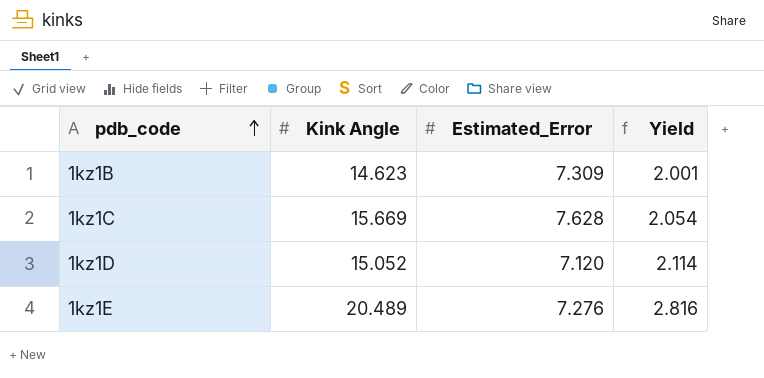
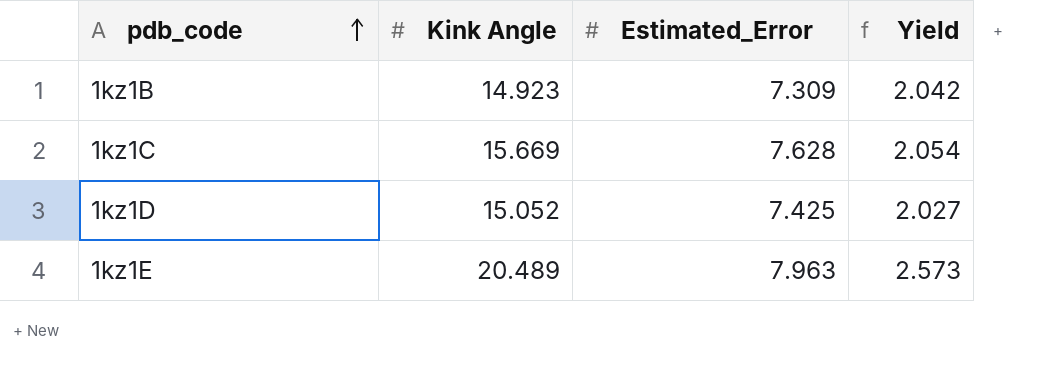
1kz1B | Kink Angle: 14.623 -> 14.923
1kz1B | Yield: 2.001 -> 2.042
1kz1D | Estimated_Error: 7.120 -> 7.425
1kz1D | Yield: 2.114 -> 2.027
1kz1E | Estimated_Error: 7.276 -> 7.963
1kz1E | Yield: 2.816 -> 2.573

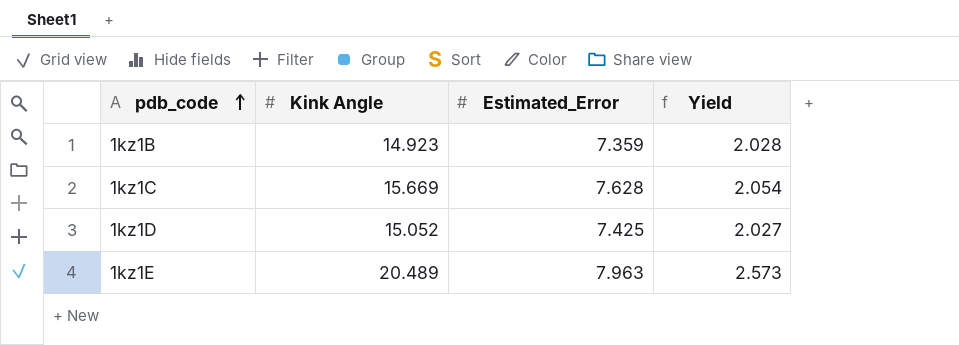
1kz1B | Estimated_Error: 7.309 -> 7.359
1kz1B | Yield: 2.042 -> 2.028

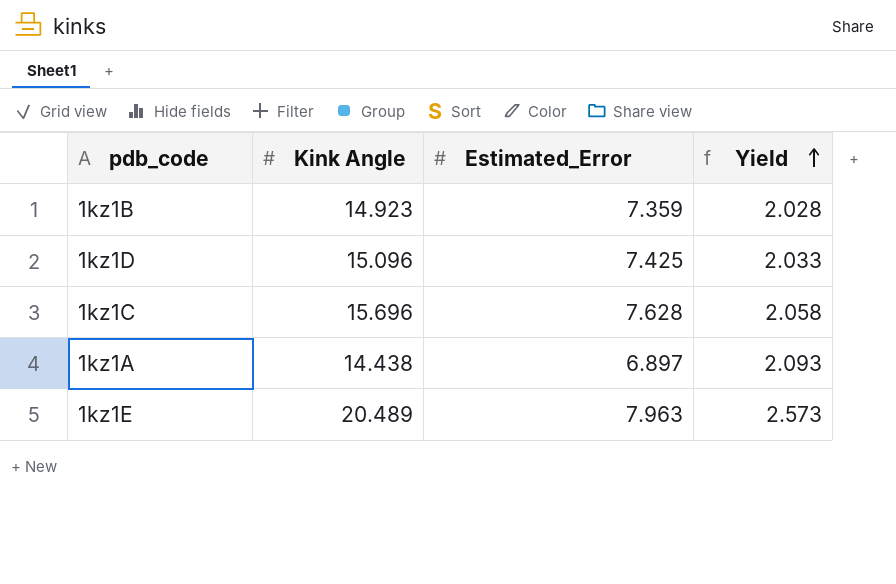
row order: pdb_code ascending -> Yield ascending
1kz1D | Kink Angle: 15.052 -> 15.096
1kz1D | Yield: 2.027 -> 2.033
1kz1C | Kink Angle: 15.669 -> 15.696
1kz1C | Yield: 2.054 -> 2.058
row 1kz1A: none -> 14.438 | 6.897 | 2.093

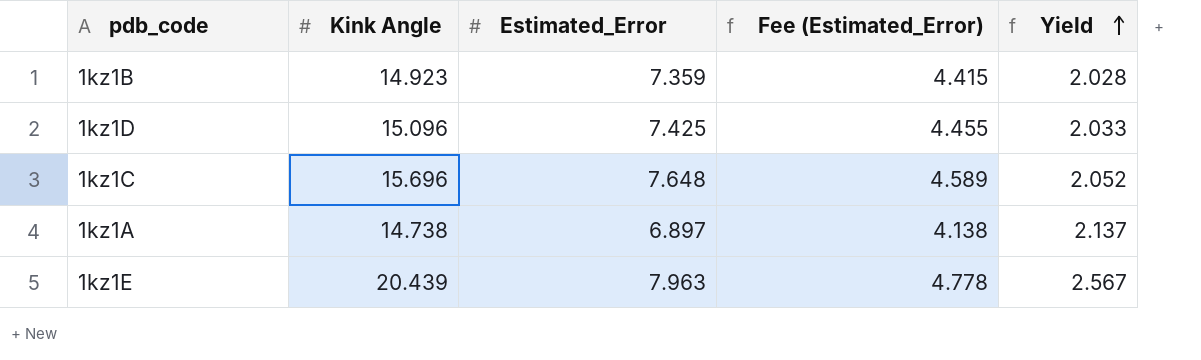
column Fee (Estimated_Error) | formula: none -> [Estimated_Error] * 0.6
1kz1C | Estimated_Error: 7.628 -> 7.648
1kz1C | Yield: 2.058 -> 2.052
1kz1A | Kink Angle: 14.438 -> 14.738
1kz1A | Yield: 2.093 -> 2.137
1kz1E | Kink Angle: 20.489 -> 20.439
1kz1E | Yield: 2.573 -> 2.567

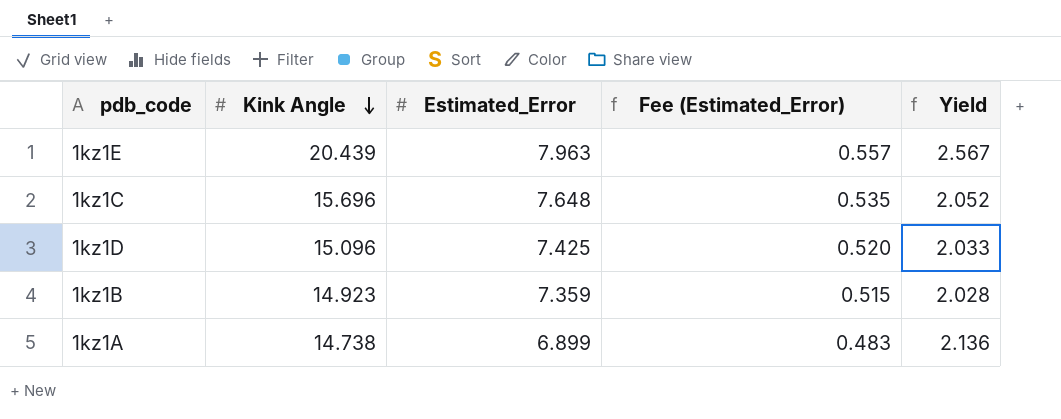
row order: Yield ascending -> Kink Angle descending
column Fee (Estimated_Error) | formula: [Estimated_Error] * 0.6 -> [Estimated_Error] * 0.07
1kz1A | Estimated_Error: 6.897 -> 6.899
1kz1A | Yield: 2.137 -> 2.136

